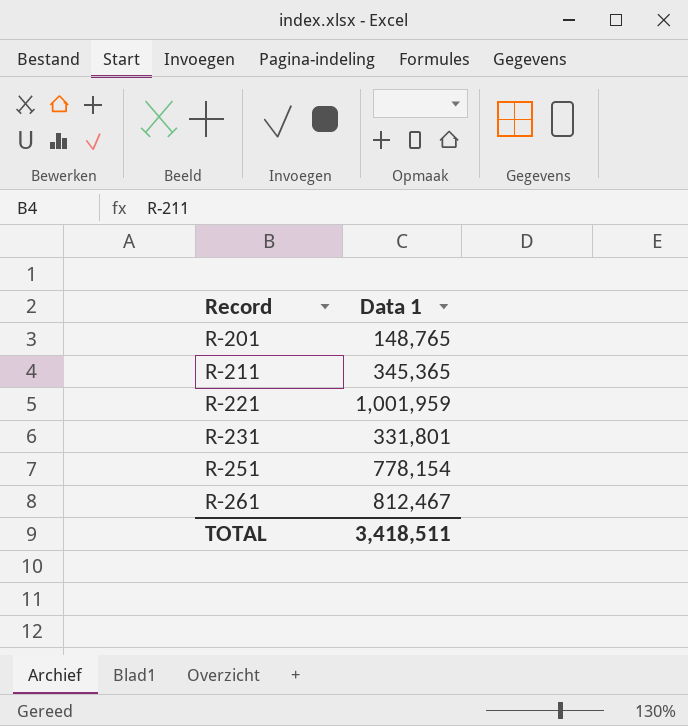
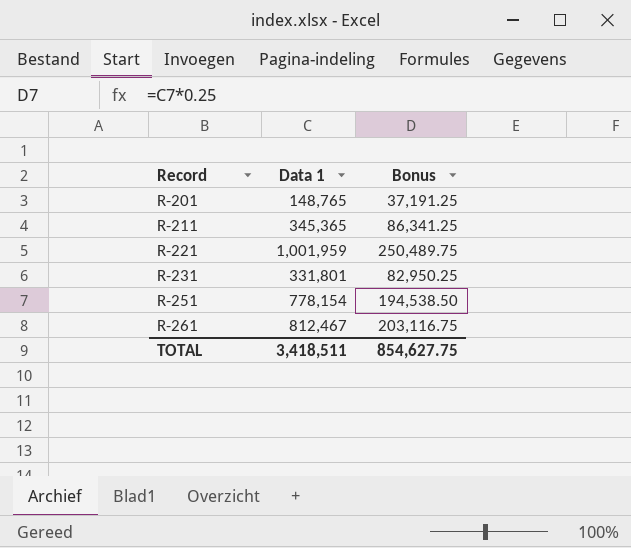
column Bonus | formula: none -> [Data 1] * 0.25

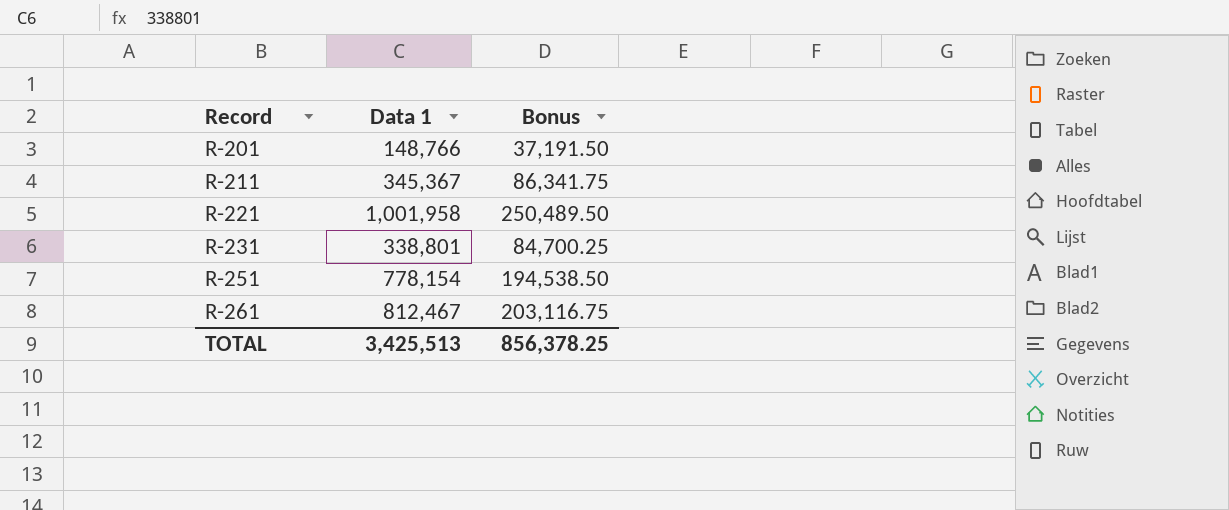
R-201 | Data 1: 148,765 -> 148,766
R-201 | Bonus: 37,191.25 -> 37,191.50
R-211 | Data 1: 345,365 -> 345,367
R-211 | Bonus: 86,341.25 -> 86,341.75
R-221 | Data 1: 1,001,959 -> 1,001,958
R-221 | Bonus: 250,489.75 -> 250,489.50
R-231 | Data 1: 331,801 -> 338,801
R-231 | Bonus: 82,950.25 -> 84,700.25
TOTAL | Data 1: 3,418,511 -> 3,425,513
TOTAL | Bonus: 854,627.75 -> 856,378.25

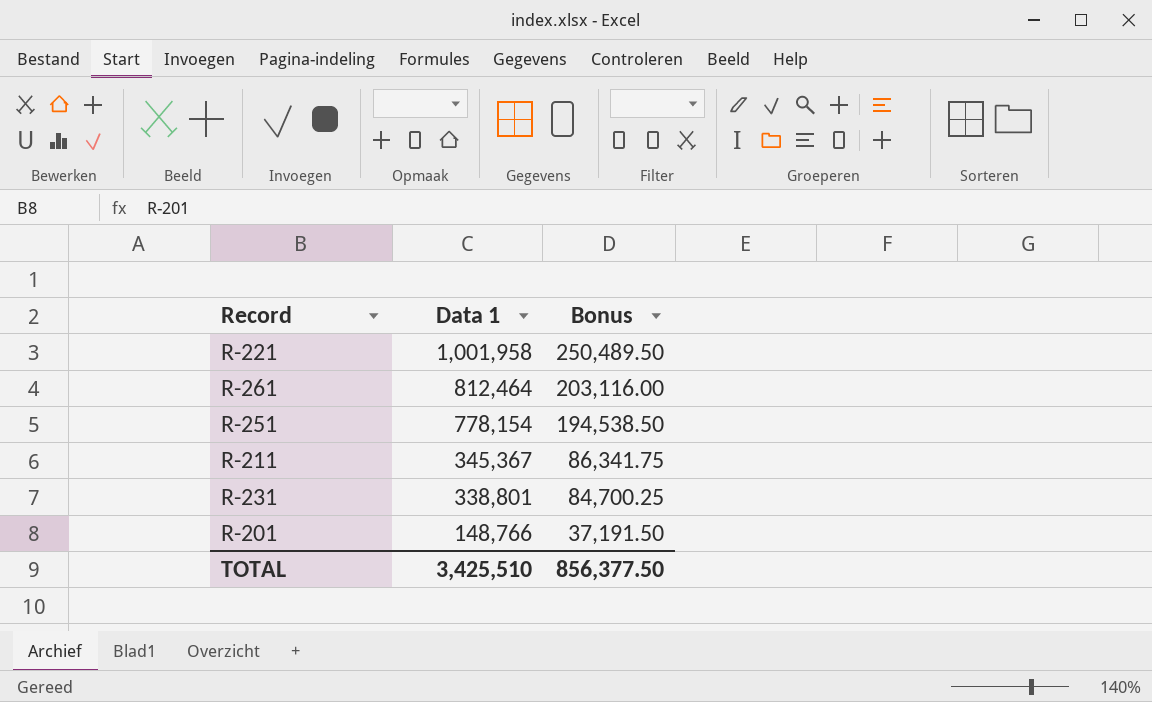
row order: Record ascending -> Data 1 descending
R-261 | Data 1: 812,467 -> 812,464
R-261 | Bonus: 203,116.75 -> 203,116.00
TOTAL | Data 1: 3,425,513 -> 3,425,510
TOTAL | Bonus: 856,378.25 -> 856,377.50

